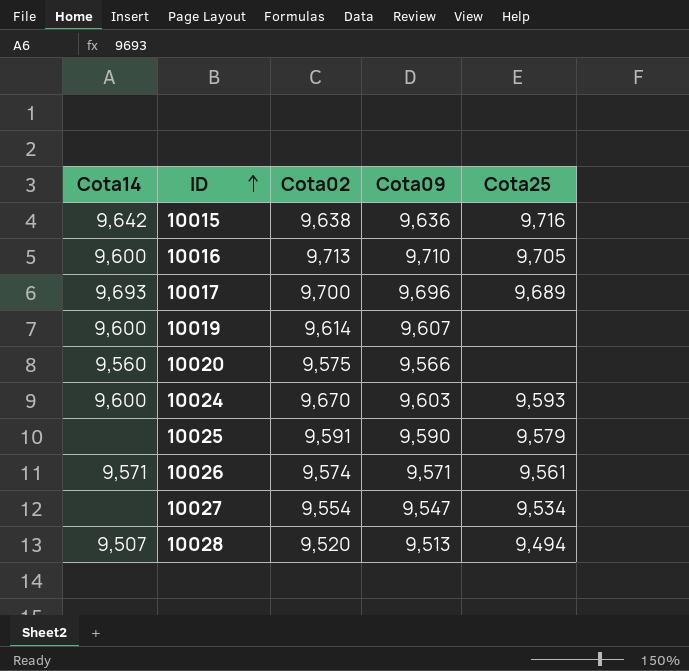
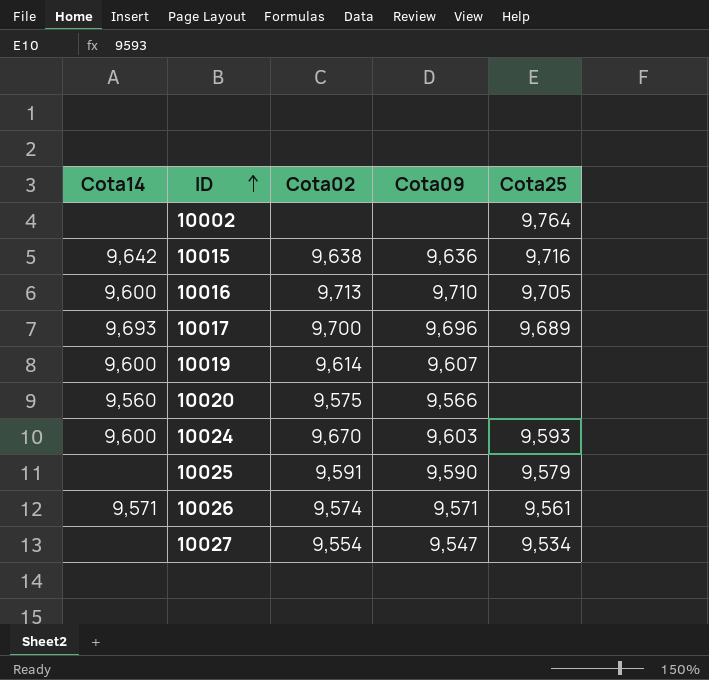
row 10028: 9,507 | 9,520 | 9,513 | 9,494 -> none
row 10002: none -> none | none | none | 9,764

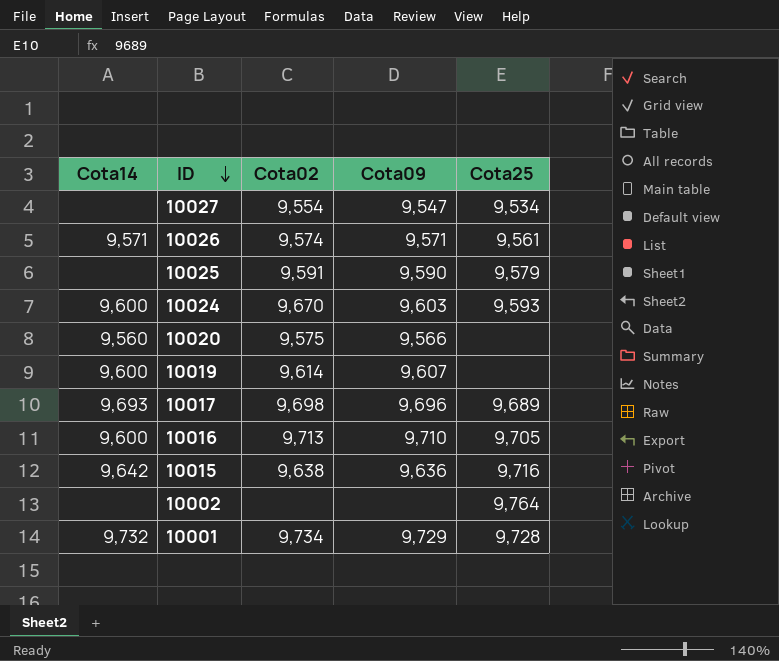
row order: ID ascending -> ID descending
10017 | Cota02: 9,700 -> 9,698
row 10001: none -> 9,732 | 9,734 | 9,729 | 9,728

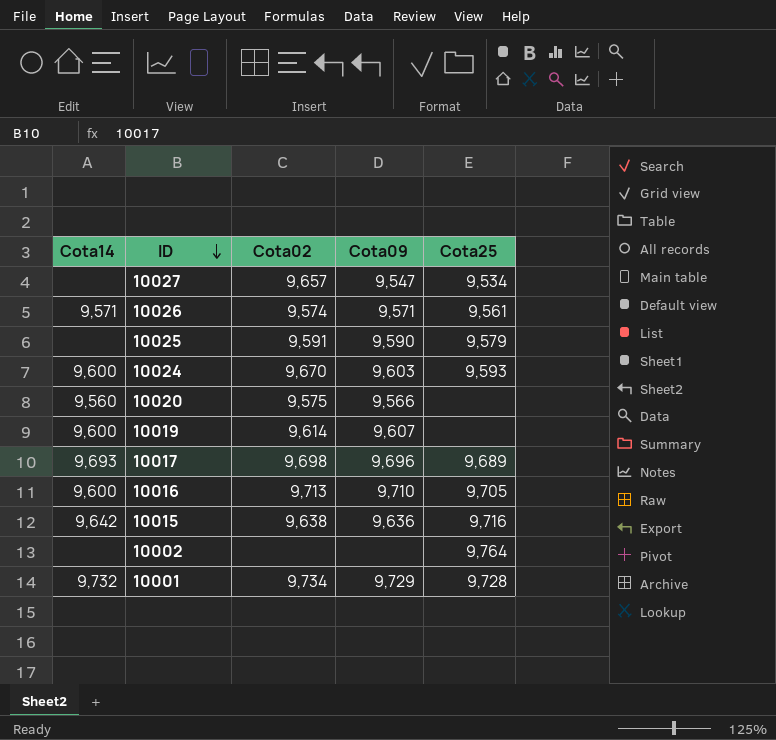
10027 | Cota02: 9,554 -> 9,657

